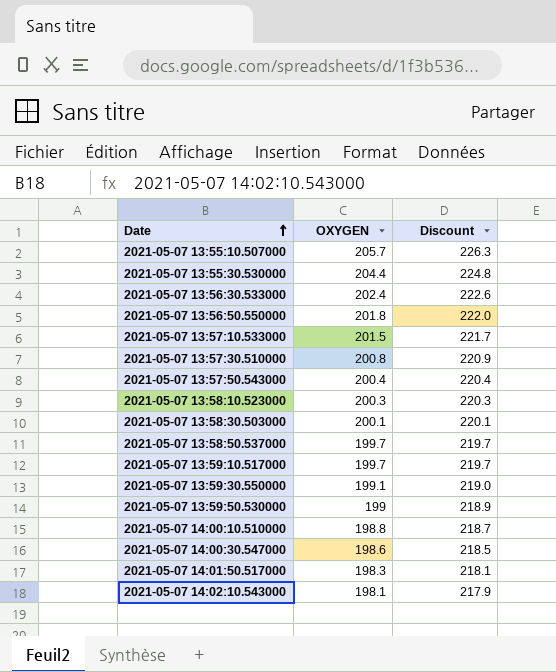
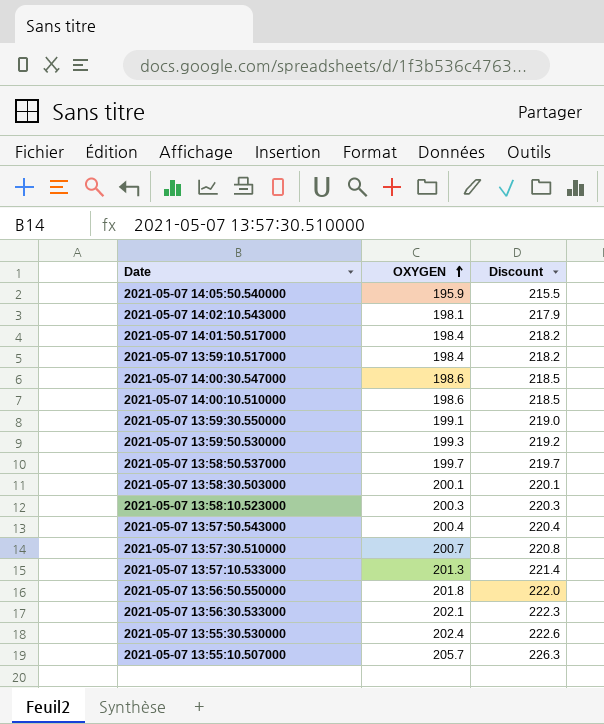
row order: Date ascending -> OXYGEN ascending
row 2021-05-07 14:05:50.540000: none -> 195.9 | 215.5
2021-05-07 14:01:50.517000 | OXYGEN: 198.3 -> 198.4
2021-05-07 14:01:50.517000 | Discount: 218.1 -> 218.2
2021-05-07 13:59:10.517000 | OXYGEN: 199.7 -> 198.4
2021-05-07 13:59:10.517000 | Discount: 219.7 -> 218.2
2021-05-07 14:00:10.510000 | OXYGEN: 198.8 -> 198.6
2021-05-07 14:00:10.510000 | Discount: 218.7 -> 218.5
2021-05-07 13:59:50.530000 | OXYGEN: 199 -> 199.3
2021-05-07 13:59:50.530000 | Discount: 218.9 -> 219.2
2021-05-07 13:57:30.510000 | OXYGEN: 200.8 -> 200.7
2021-05-07 13:57:30.510000 | Discount: 220.9 -> 220.8
2021-05-07 13:57:10.533000 | OXYGEN: 201.5 -> 201.3
2021-05-07 13:57:10.533000 | Discount: 221.7 -> 221.4
2021-05-07 13:56:30.533000 | OXYGEN: 202.4 -> 202.1
2021-05-07 13:56:30.533000 | Discount: 222.6 -> 222.3
2021-05-07 13:55:30.530000 | OXYGEN: 204.4 -> 202.4
2021-05-07 13:55:30.530000 | Discount: 224.8 -> 222.6

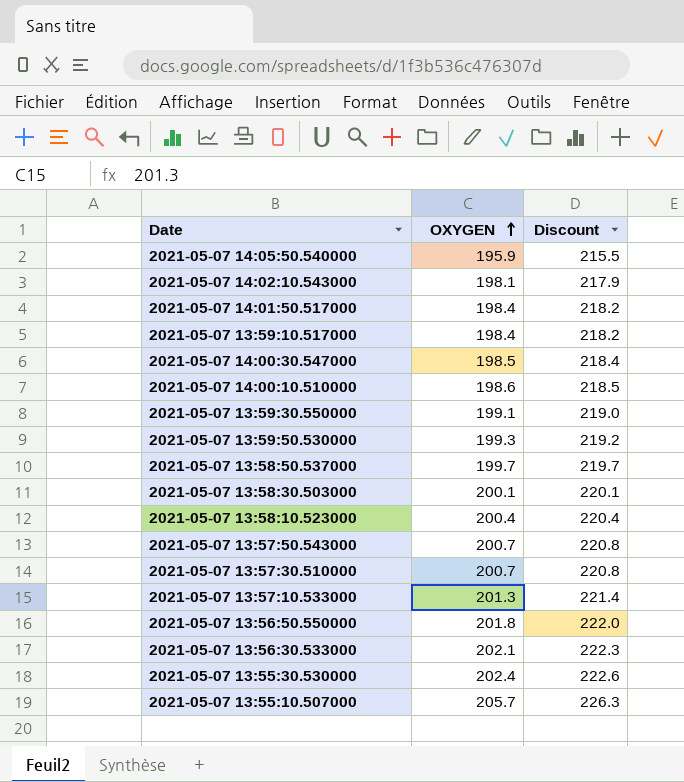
2021-05-07 14:00:30.547000 | OXYGEN: 198.6 -> 198.5
2021-05-07 14:00:30.547000 | Discount: 218.5 -> 218.4
2021-05-07 13:58:10.523000 | OXYGEN: 200.3 -> 200.4
2021-05-07 13:58:10.523000 | Discount: 220.3 -> 220.4
2021-05-07 13:57:50.543000 | OXYGEN: 200.4 -> 200.7
2021-05-07 13:57:50.543000 | Discount: 220.4 -> 220.8

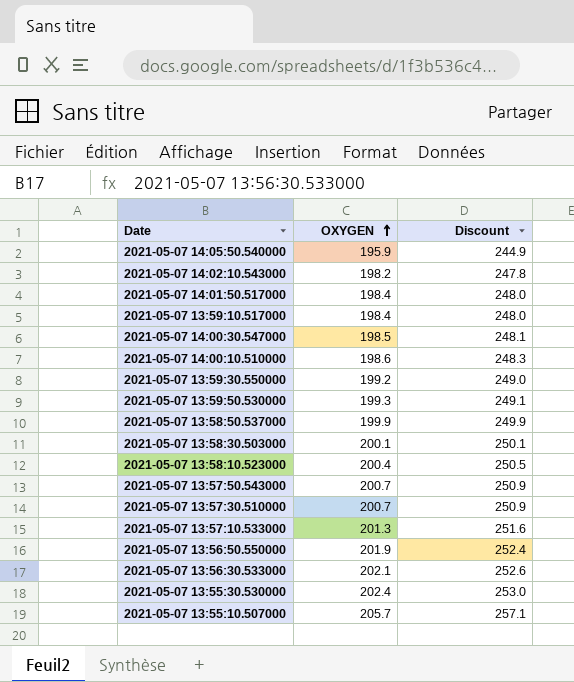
column Discount | formula: [OXYGEN] * 1.1 -> [OXYGEN] * 1.25
2021-05-07 14:02:10.543000 | OXYGEN: 198.1 -> 198.2
2021-05-07 13:59:30.550000 | OXYGEN: 199.1 -> 199.2
2021-05-07 13:58:50.537000 | OXYGEN: 199.7 -> 199.9
2021-05-07 13:56:50.550000 | OXYGEN: 201.8 -> 201.9

